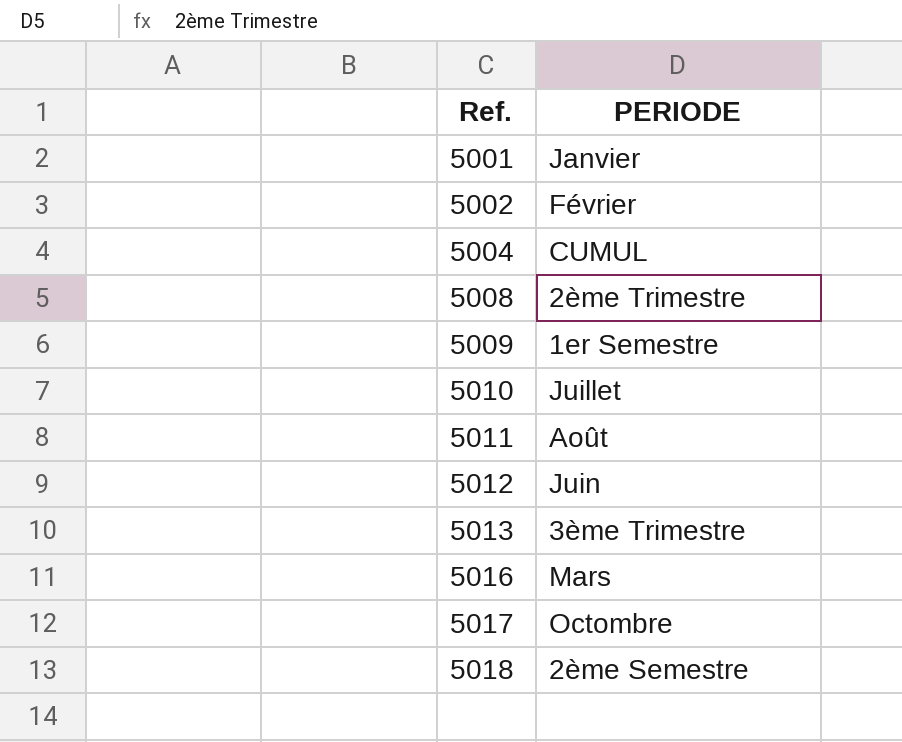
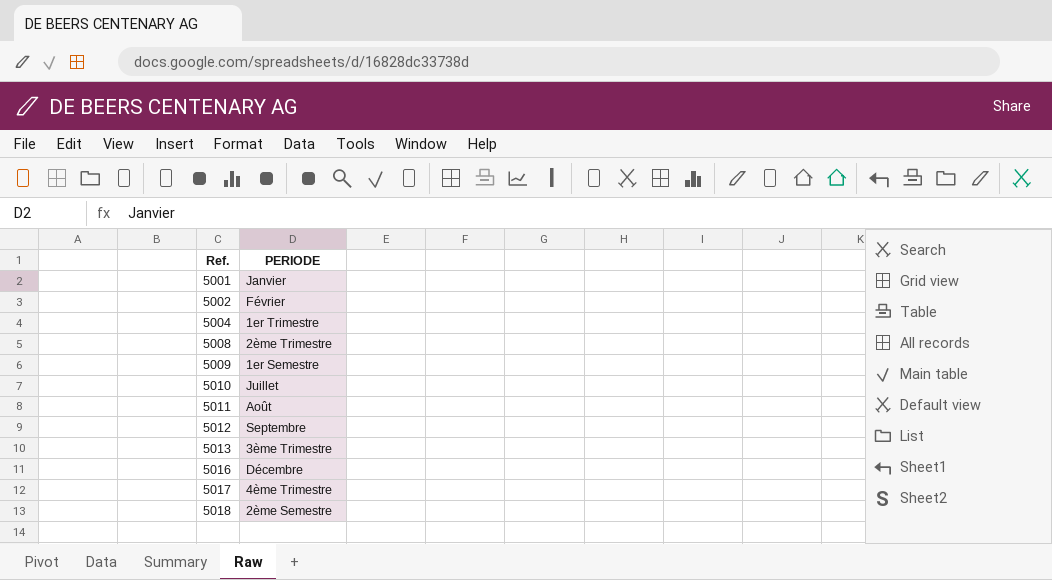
5004 | PERIODE: CUMUL -> 1er Trimestre
5012 | PERIODE: Juin -> Septembre
5016 | PERIODE: Mars -> Décembre
5017 | PERIODE: Octombre -> 4ème Trimestre

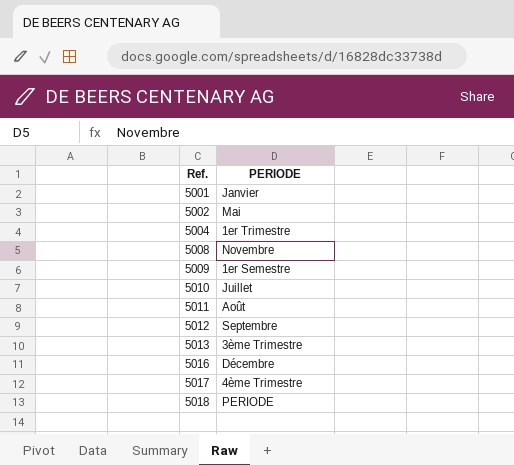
5002 | PERIODE: Février -> Mai
5008 | PERIODE: 2ème Trimestre -> Novembre
5018 | PERIODE: 2ème Semestre -> PERIODE

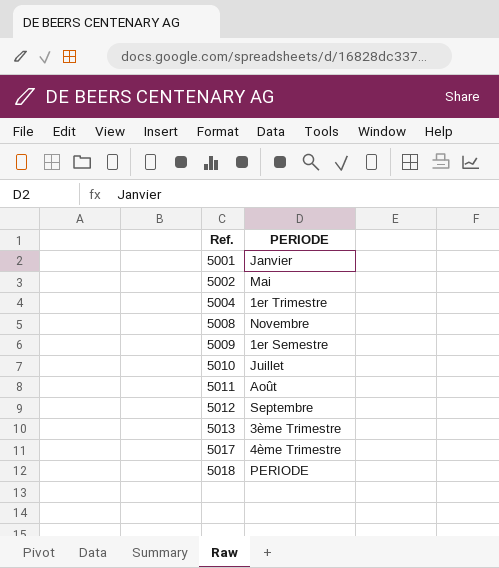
row 5016: Décembre -> none

